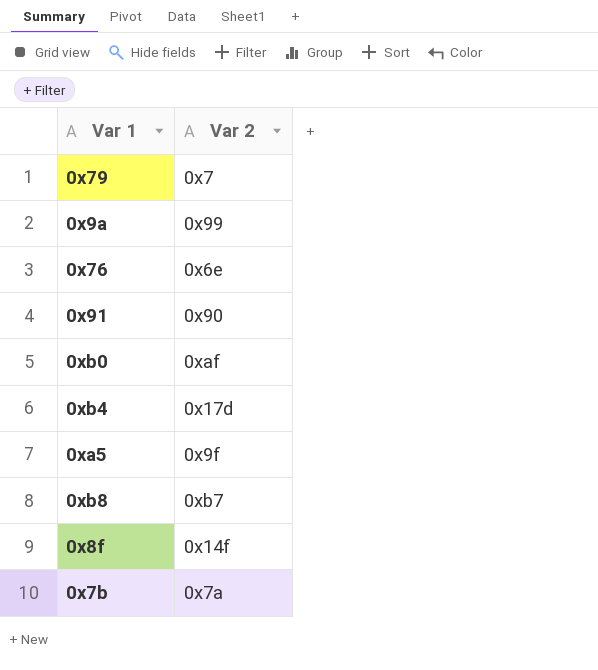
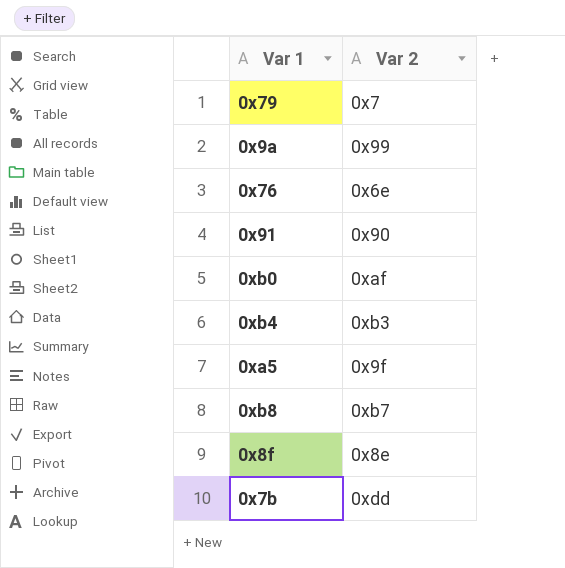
0xb4 | Var 2: 0x17d -> 0xb3
0x8f | Var 2: 0x14f -> 0x8e
0x7b | Var 2: 0x7a -> 0xdd

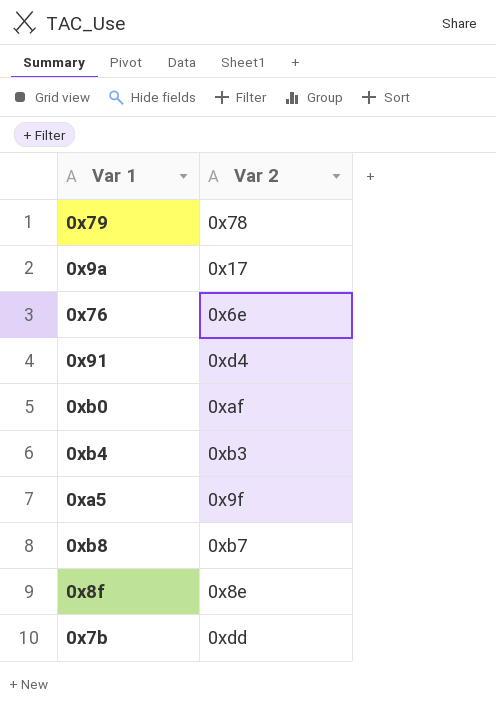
0x79 | Var 2: 0x7 -> 0x78
0x9a | Var 2: 0x99 -> 0x17
0x91 | Var 2: 0x90 -> 0xd4

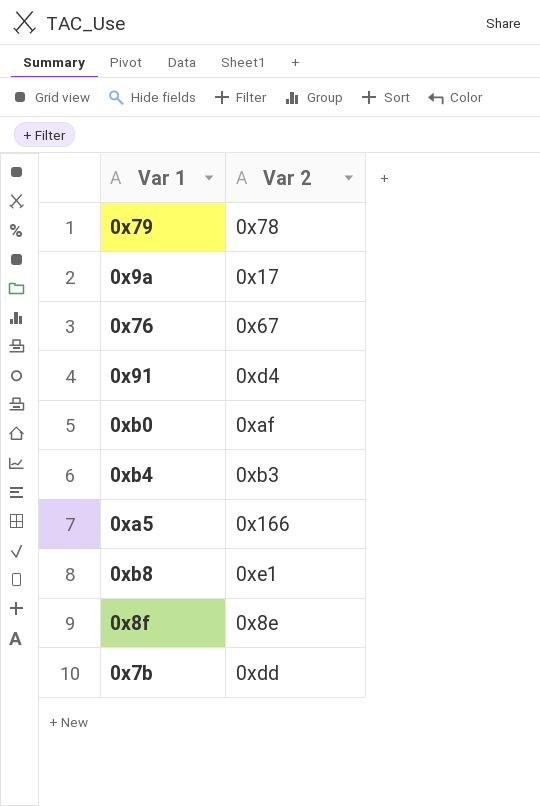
0x76 | Var 2: 0x6e -> 0x67
0xa5 | Var 2: 0x9f -> 0x166
0xb8 | Var 2: 0xb7 -> 0xe1

